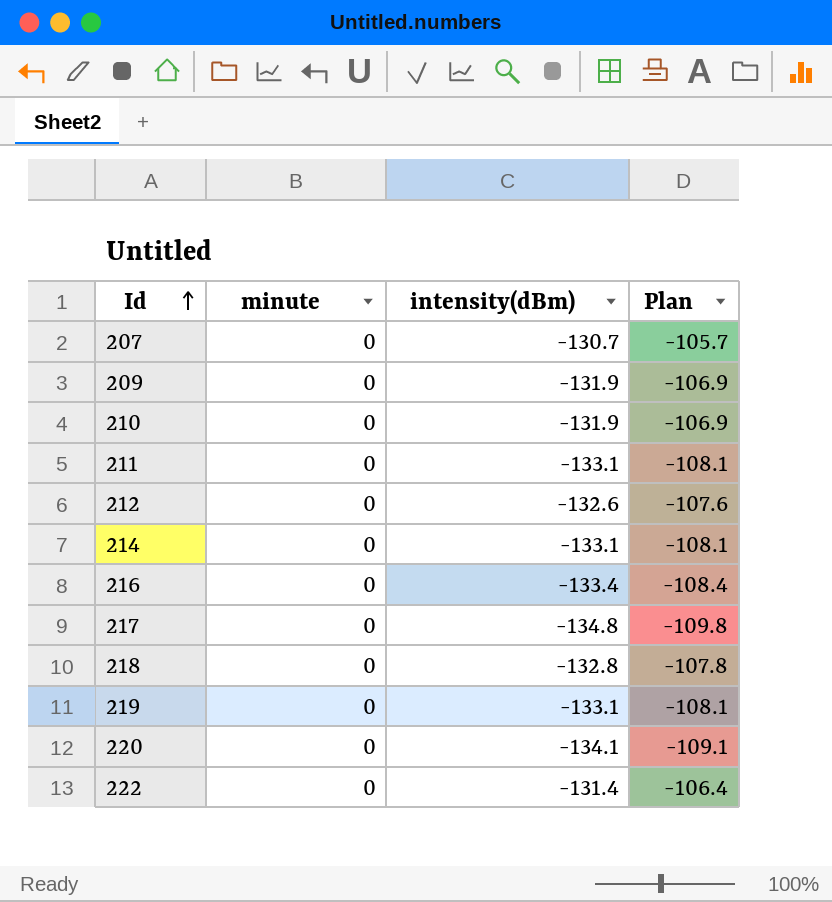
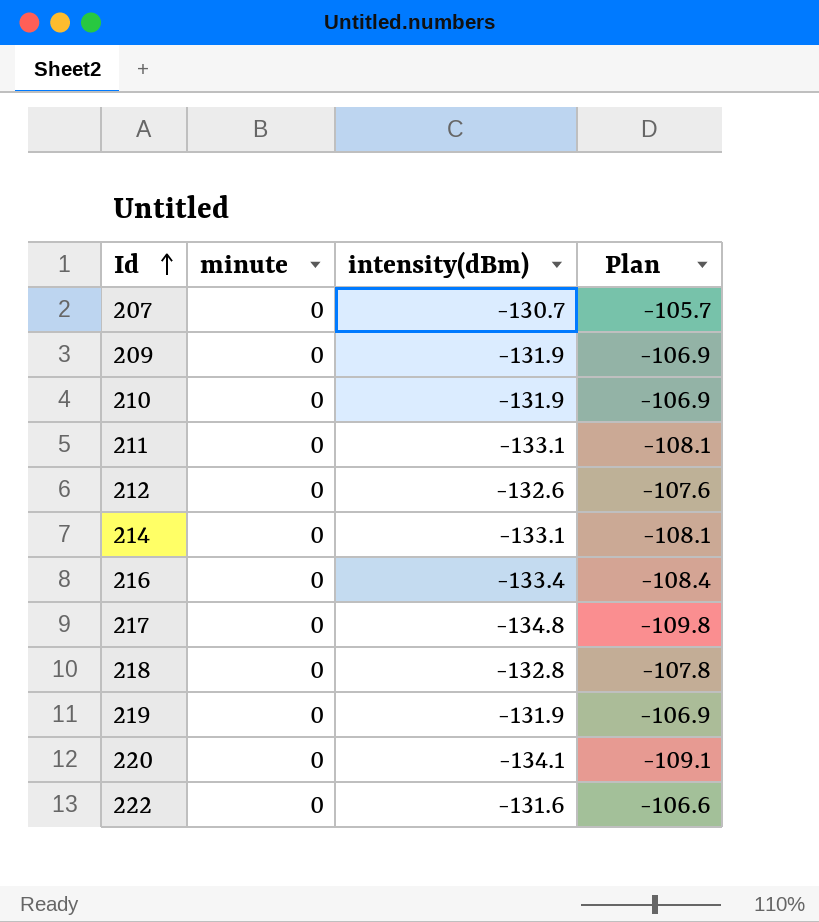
219 | intensity(dBm): -133.1 -> -131.9
219 | Plan: -108.1 -> -106.9
222 | intensity(dBm): -131.4 -> -131.6
222 | Plan: -106.4 -> -106.6

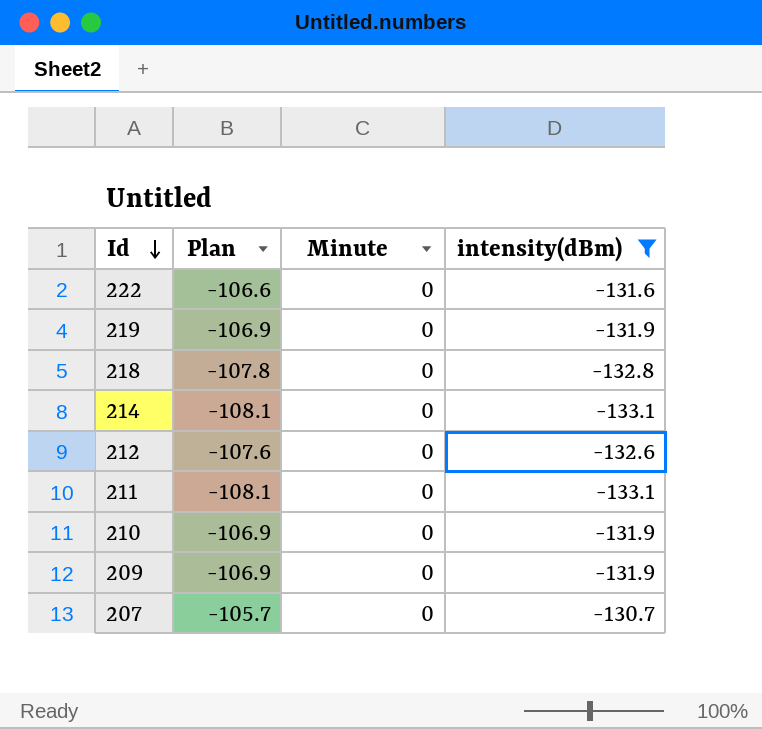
filter: none -> intensity(dBm) >= -133.1
row order: Id ascending -> Id descending
column Plan | position: 4 -> 2
column name: minute -> Minute

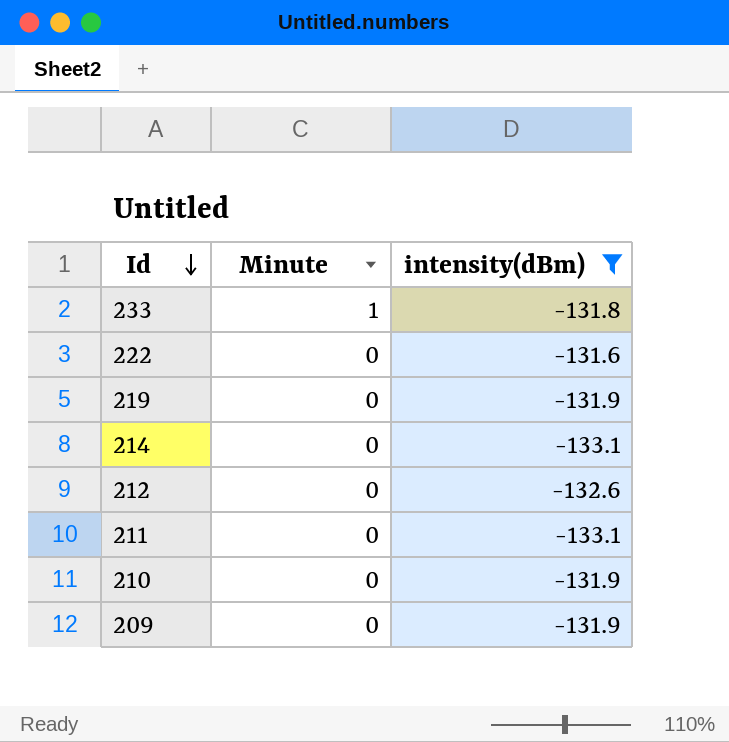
column Plan | formula: [intensity(dBm)] + 25 -> none
row 218: -107.8 | 0 | -132.8 -> none
row 207: -105.7 | 0 | -130.7 -> none
row 233: none -> 1 | -131.8

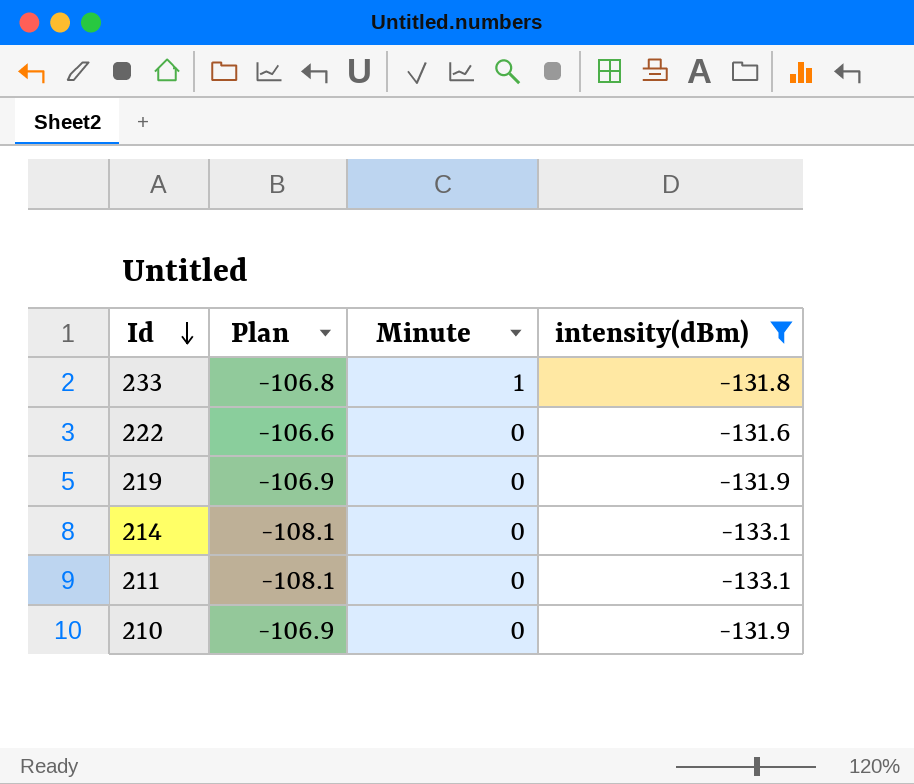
column Plan | formula: none -> [intensity(dBm)] + 25
row 212: 0 | -132.6 -> none
row 209: 0 | -131.9 -> none

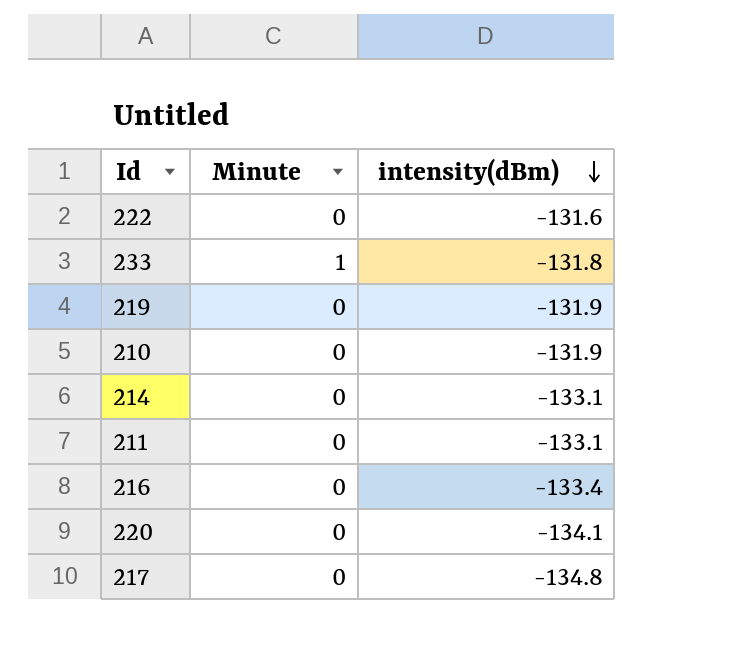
filter: intensity(dBm) >= -133.1 -> none
row order: Id descending -> intensity(dBm) descending
column Plan | formula: [intensity(dBm)] + 25 -> none

